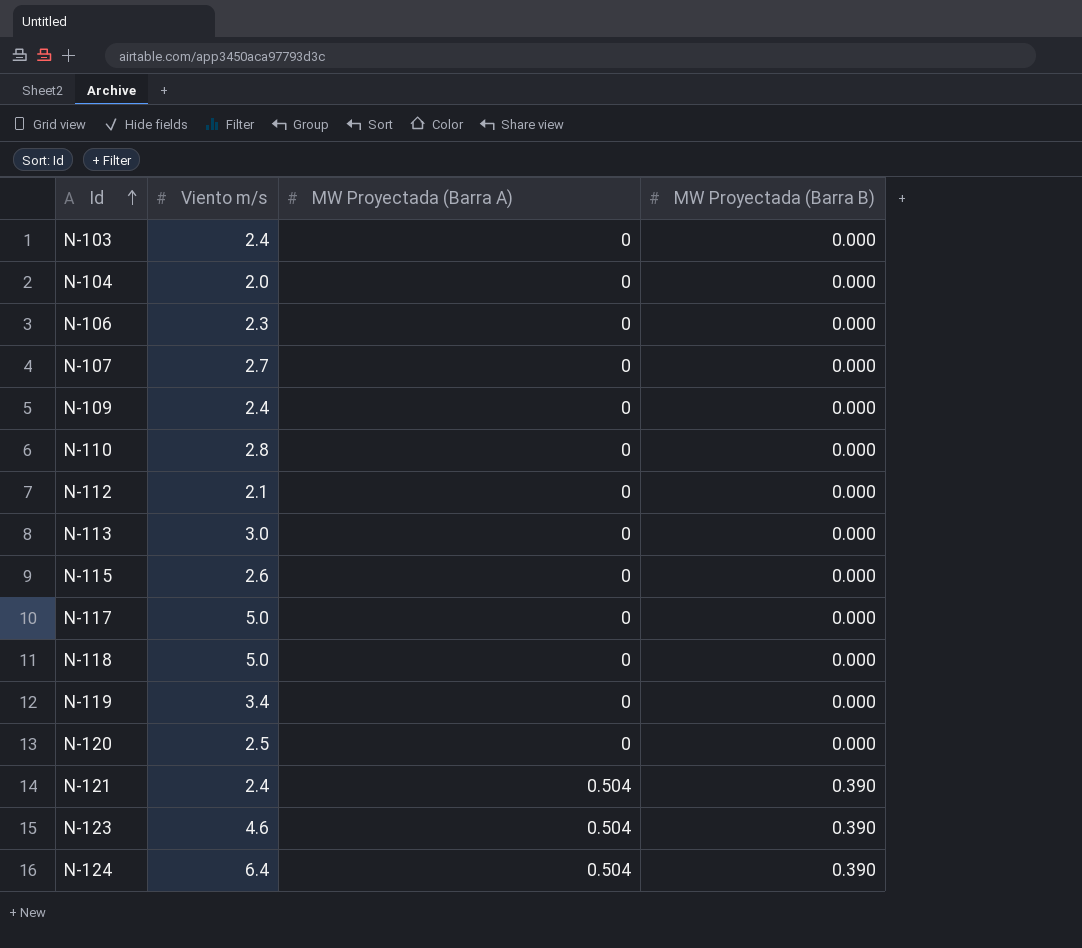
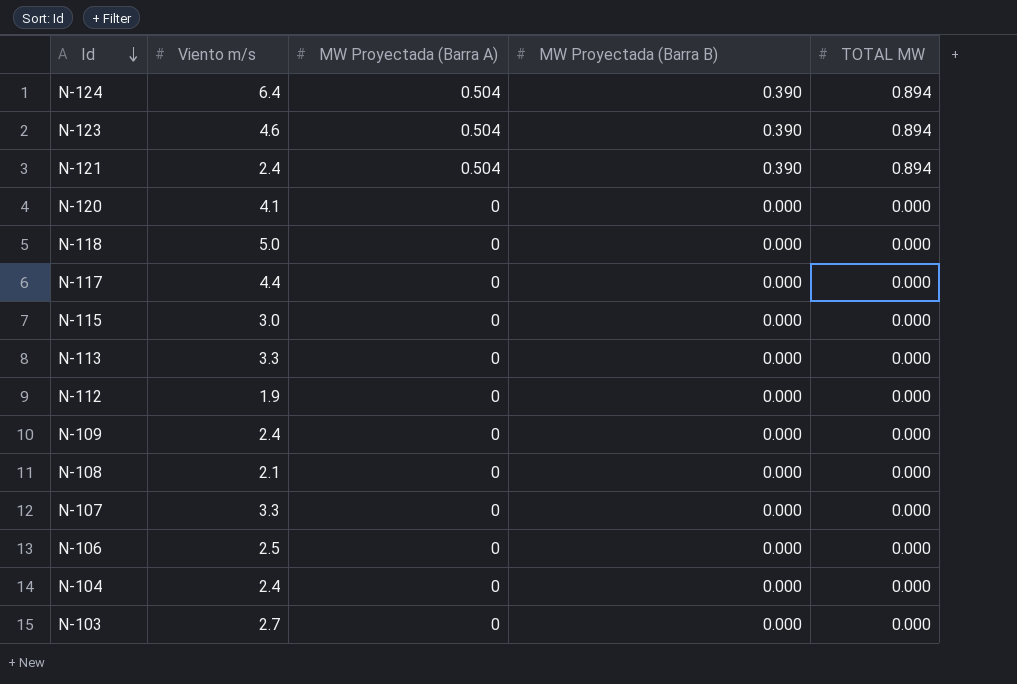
row order: Id ascending -> Id descending
column TOTAL MW | position: none -> 5
row N-110: 2.8 | 0 | 0.000 -> none
row N-119: 3.4 | 0 | 0.000 -> none
N-120 | Viento m/s: 2.5 -> 4.1
N-117 | Viento m/s: 5.0 -> 4.4
N-115 | Viento m/s: 2.6 -> 3.0
N-113 | Viento m/s: 3.0 -> 3.3
N-112 | Viento m/s: 2.1 -> 1.9
row N-108: none -> 2.1 | 0 | 0.000 | 0.000
N-107 | Viento m/s: 2.7 -> 3.3
N-106 | Viento m/s: 2.3 -> 2.5
N-104 | Viento m/s: 2.0 -> 2.4
N-103 | Viento m/s: 2.4 -> 2.7

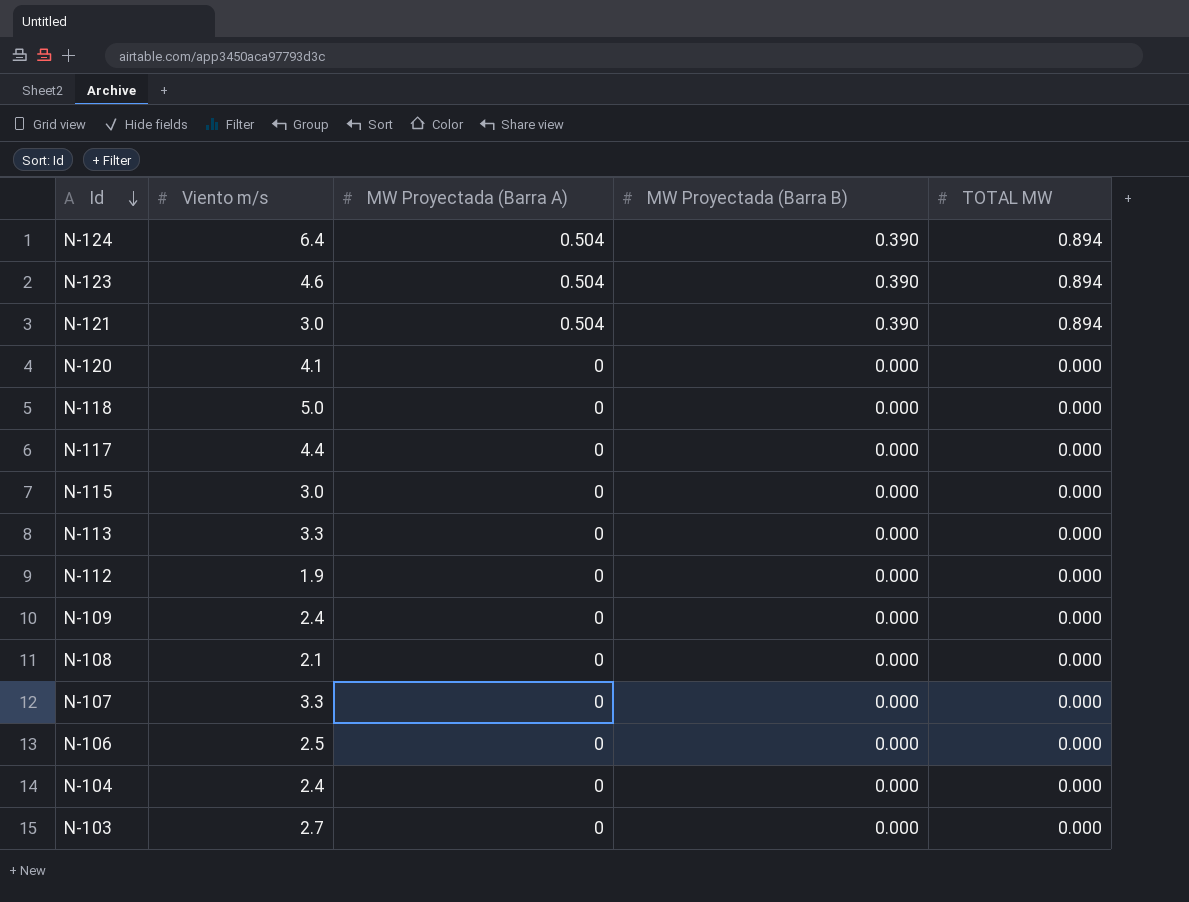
N-121 | Viento m/s: 2.4 -> 3.0

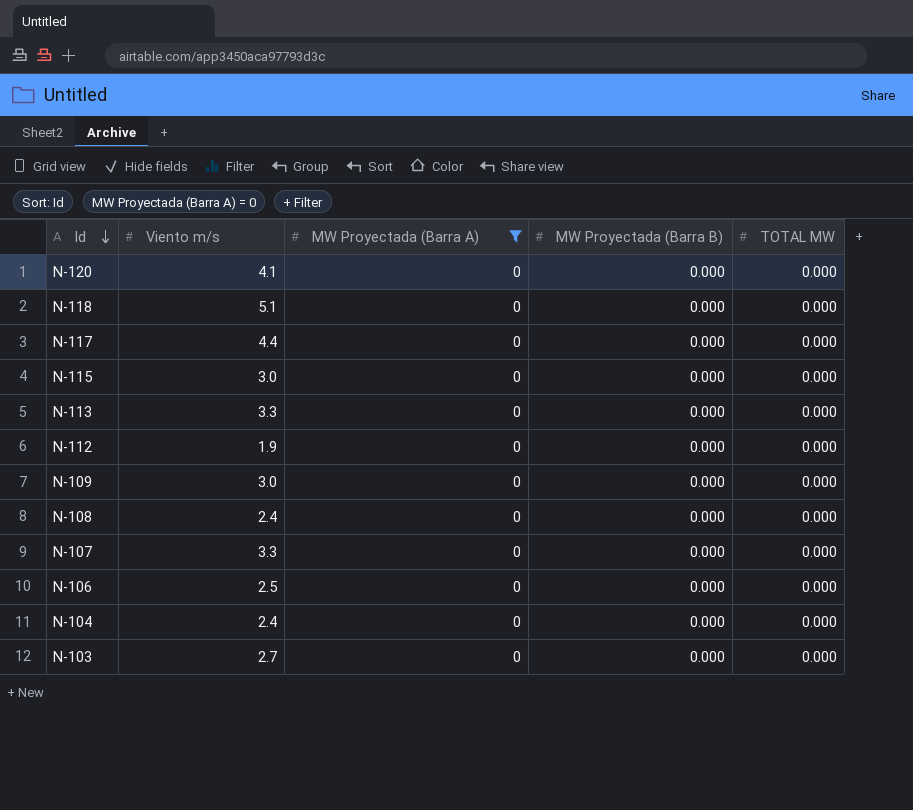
filter: none -> MW Proyectada (Barra A) = 0
N-118 | Viento m/s: 5.0 -> 5.1
N-109 | Viento m/s: 2.4 -> 3.0
N-108 | Viento m/s: 2.1 -> 2.4

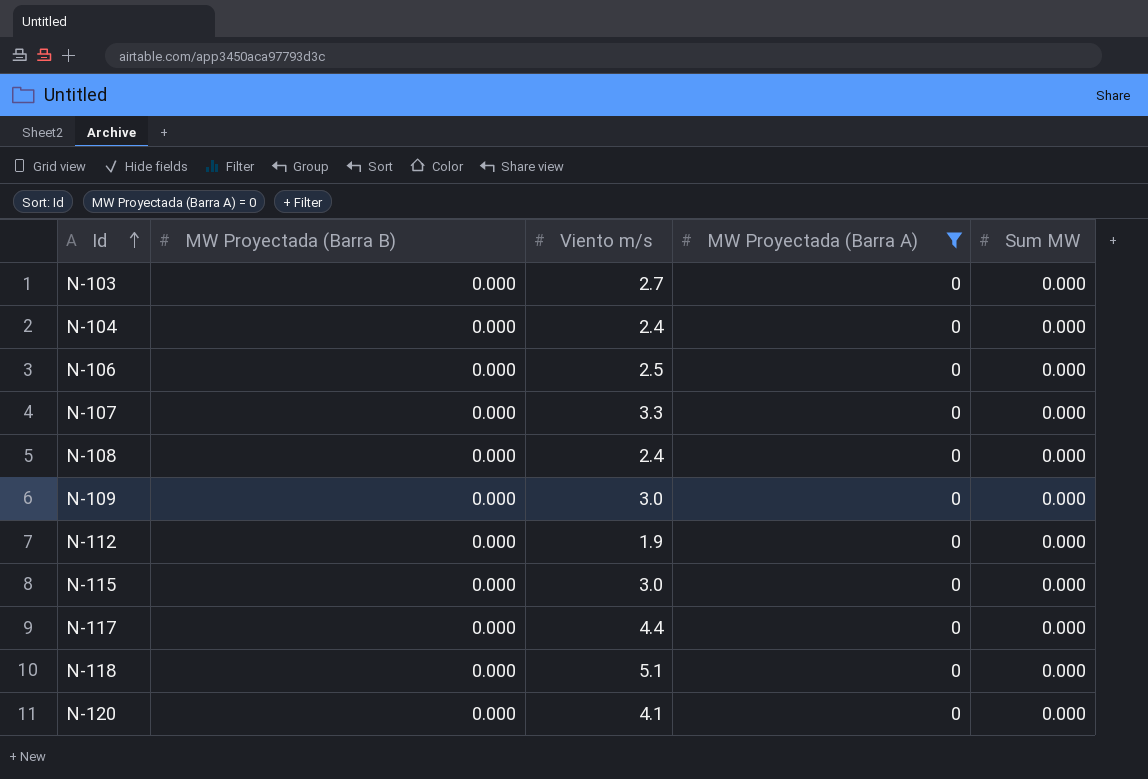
row order: Id descending -> Id ascending
column MW Proyectada (Barra B) | position: 4 -> 2
column name: TOTAL MW -> Sum MW
row N-113: 3.3 | 0 | 0.000 | 0.000 -> none

